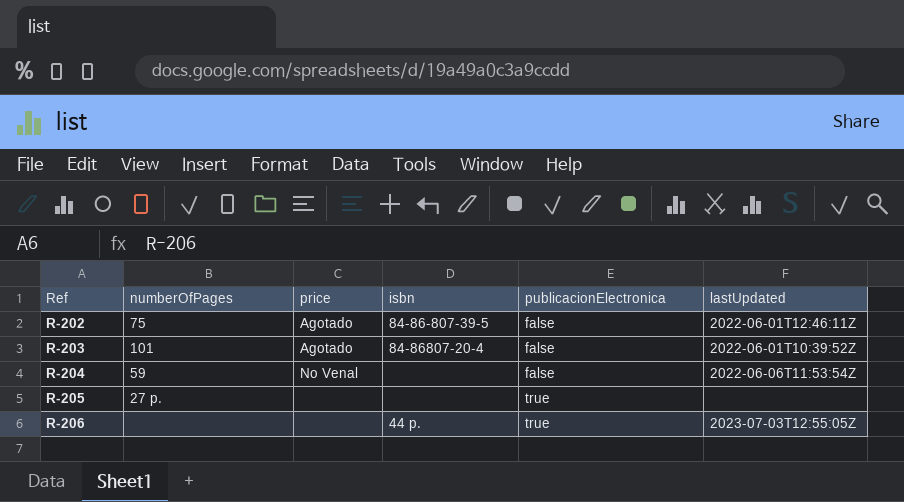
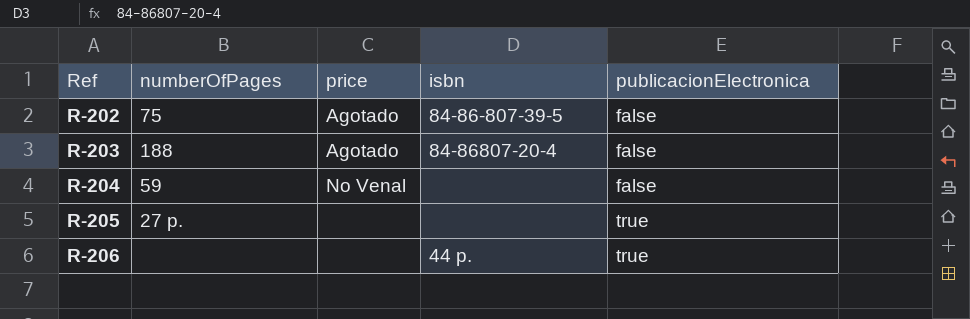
column lastUpdated | position: 6 -> none
R-203 | numberOfPages: 101 -> 188

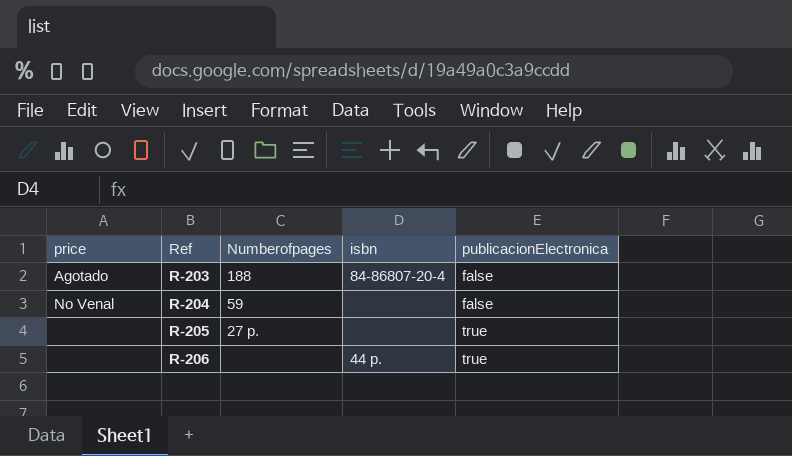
column price | position: 3 -> 1
column name: numberOfPages -> Numberofpages
row R-202: 75 | Agotado | 84-86-807-39-5 | false -> none

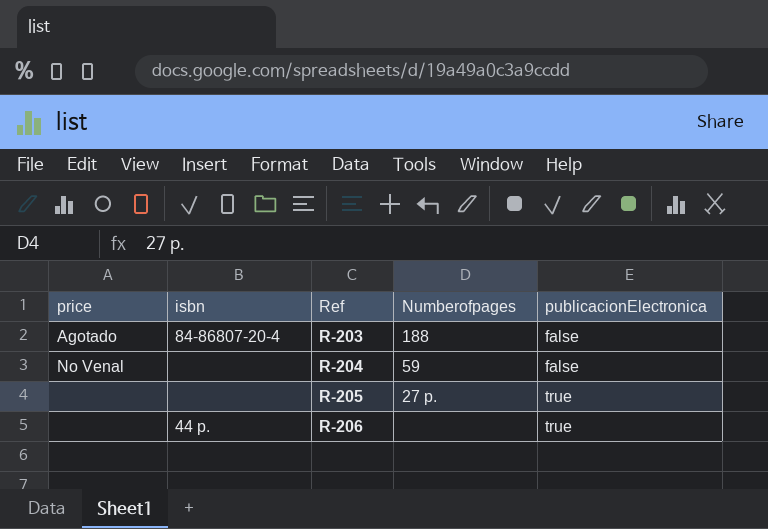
column isbn | position: 4 -> 2

